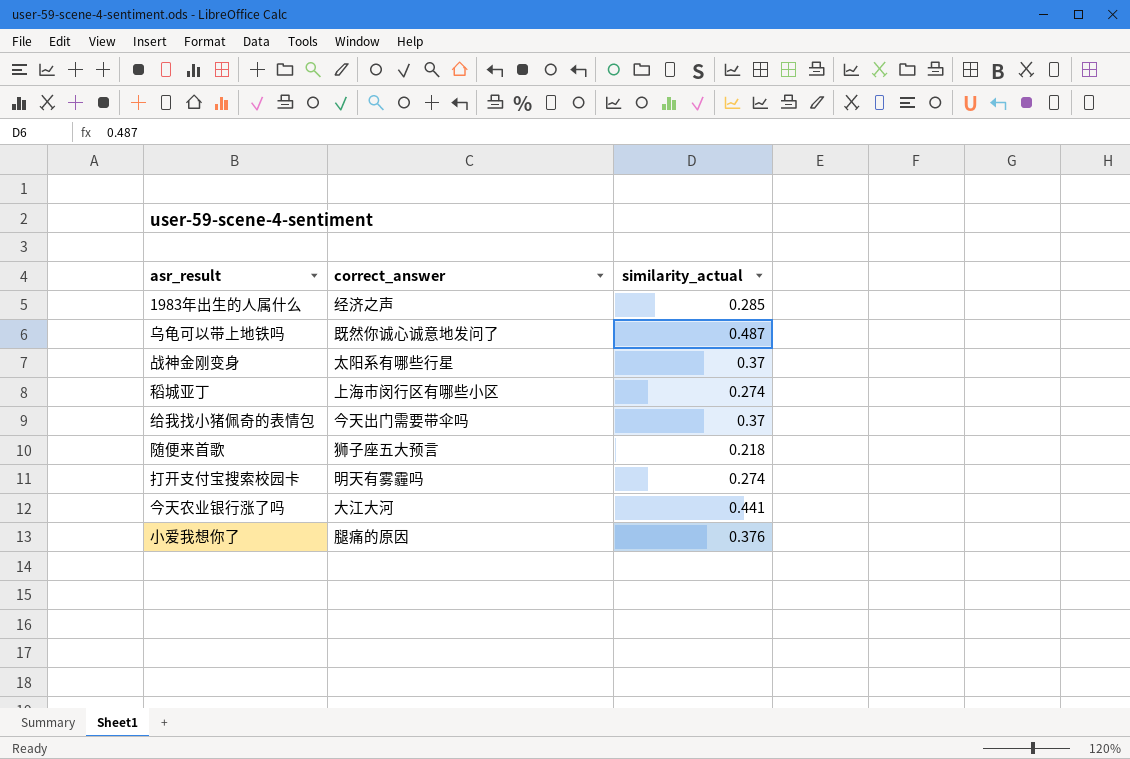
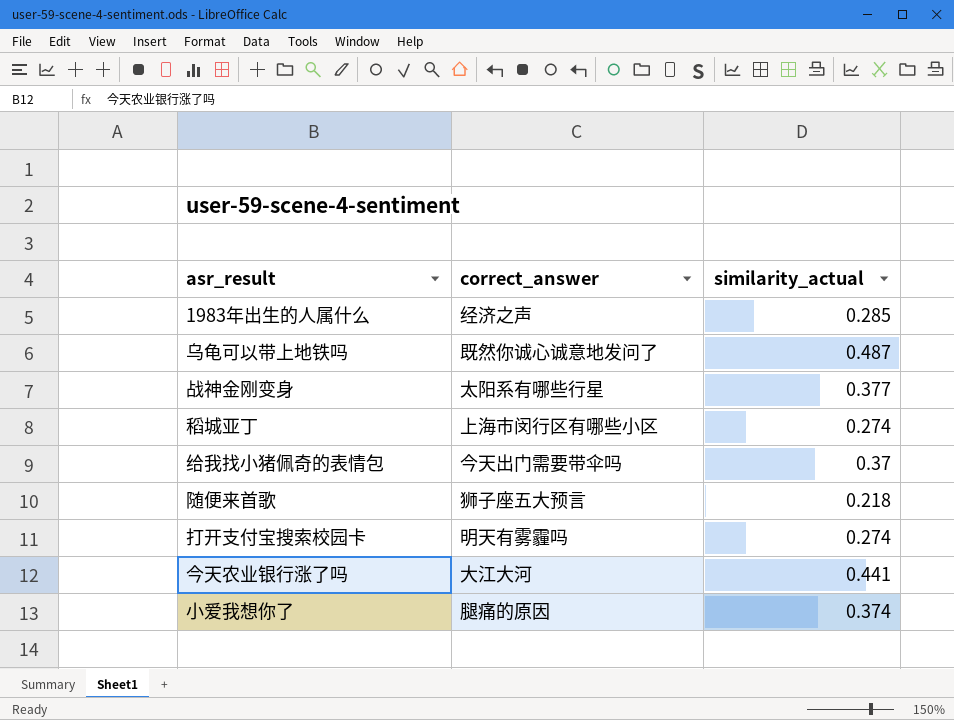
战神金刚变身 | similarity_actual: 0.37 -> 0.377
小爱我想你了 | similarity_actual: 0.376 -> 0.374

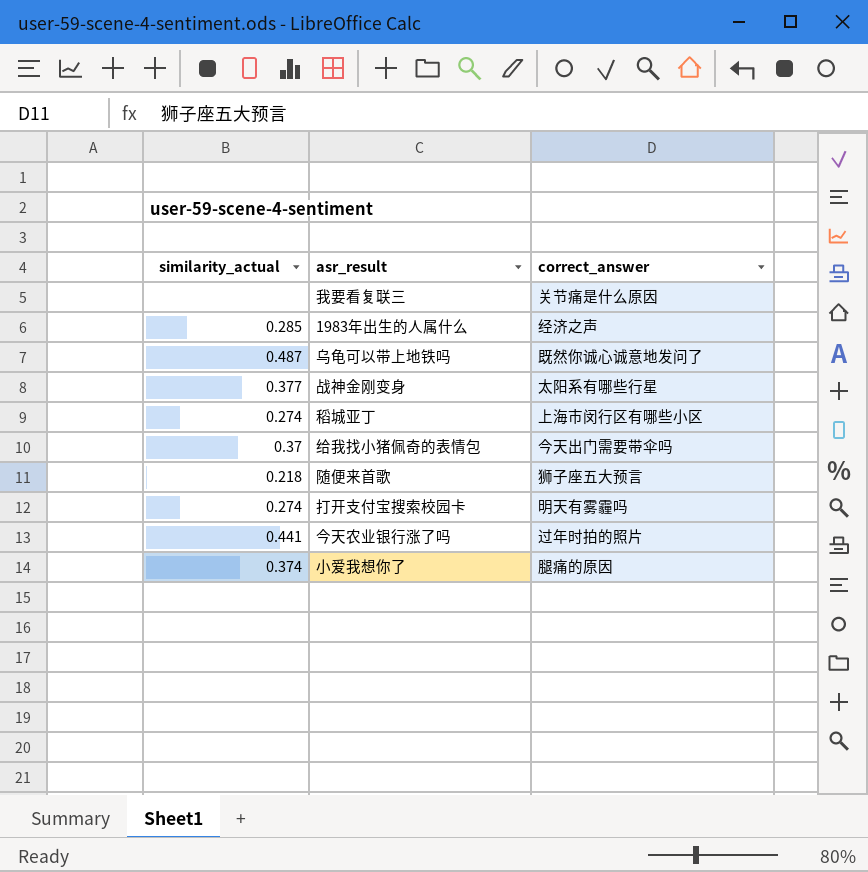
column similarity_actual | position: 3 -> 1
row 我要看复联三: none -> none | 关节痛是什么原因
今天农业银行涨了吗 | correct_answer: 大江大河 -> 过年时拍的照片

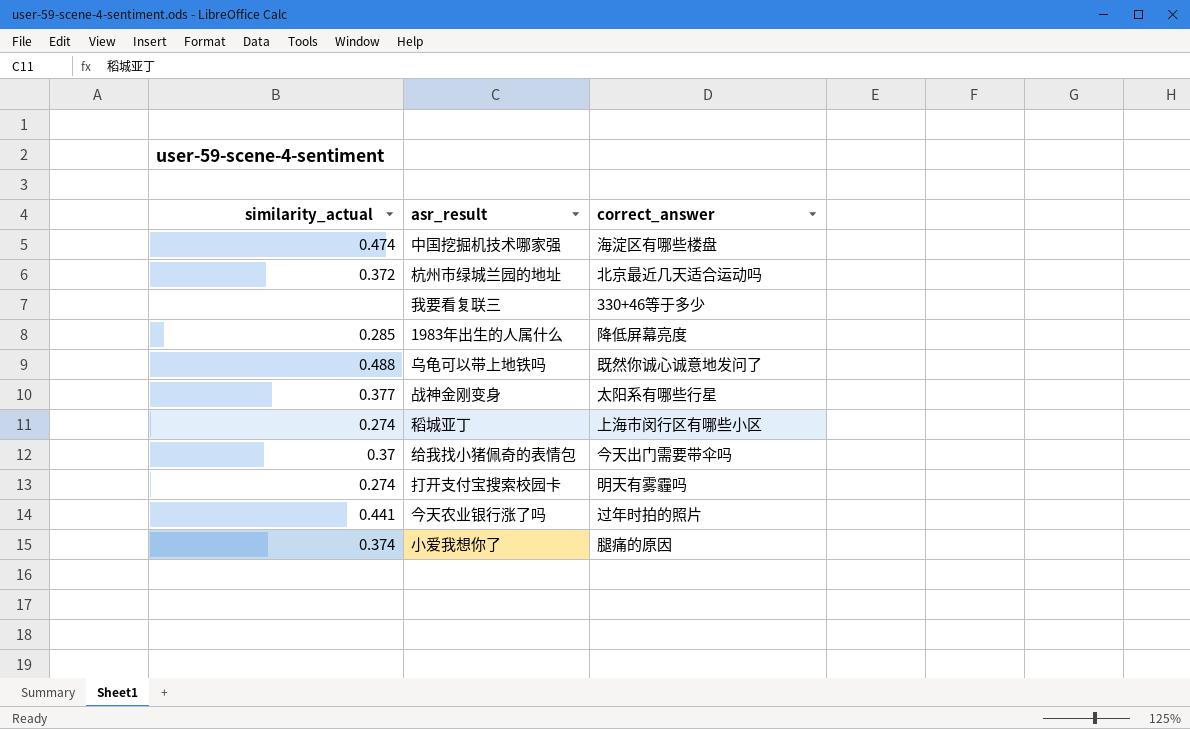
row 随便来首歌: 0.218 | 狮子座五大预言 -> none
row 中国挖掘机技术哪家强: none -> 0.474 | 海淀区有哪些楼盘
row 杭州市绿城兰园的地址: none -> 0.372 | 北京最近几天适合运动吗
我要看复联三 | correct_answer: 关节痛是什么原因 -> 330+46等于多少
1983年出生的人属什么 | correct_answer: 经济之声 -> 降低屏幕亮度
乌龟可以带上地铁吗 | similarity_actual: 0.487 -> 0.488

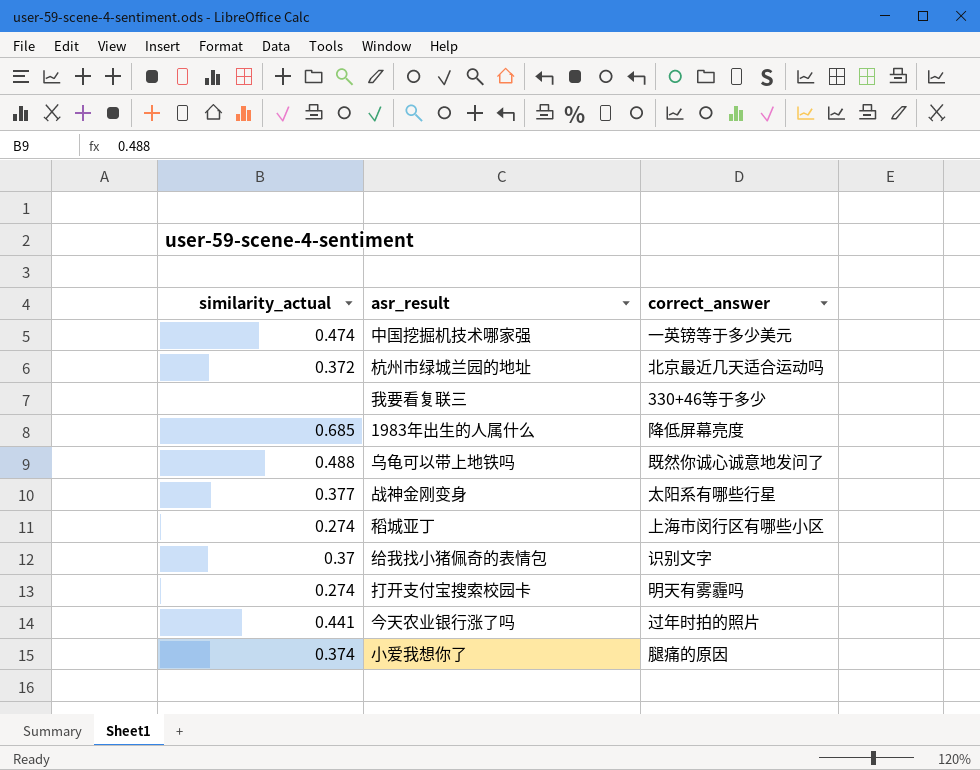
中国挖掘机技术哪家强 | correct_answer: 海淀区有哪些楼盘 -> 一英镑等于多少美元
1983年出生的人属什么 | similarity_actual: 0.285 -> 0.685
给我找小猪佩奇的表情包 | correct_answer: 今天出门需要带伞吗 -> 识别文字

